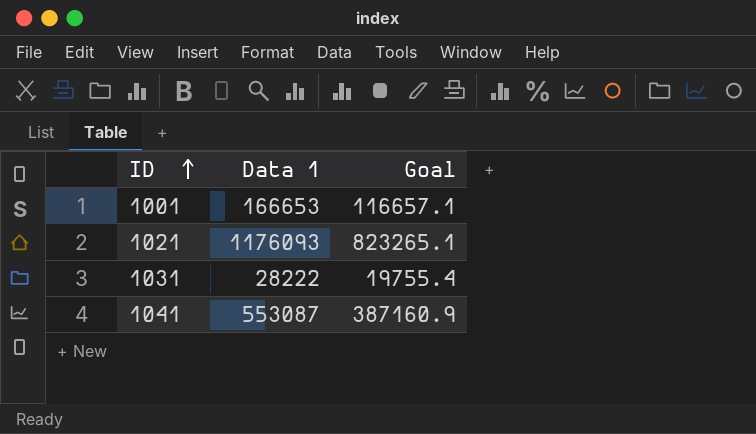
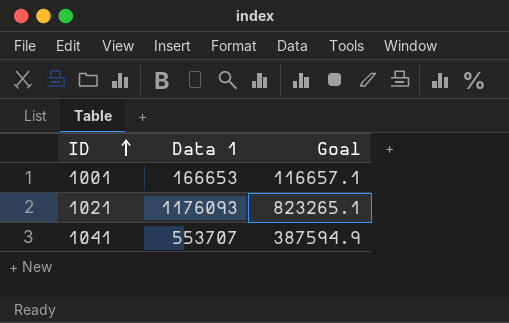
row 1031: 28222 | 19755.4 -> none
1041 | Data 1: 553087 -> 553707
1041 | Goal: 387160.9 -> 387594.9

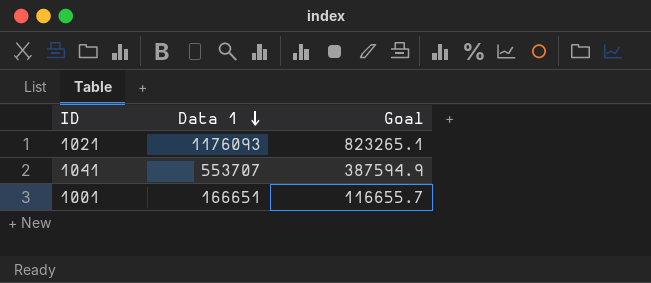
row order: ID ascending -> Data 1 descending
1001 | Data 1: 166653 -> 166651
1001 | Goal: 116657.1 -> 116655.7

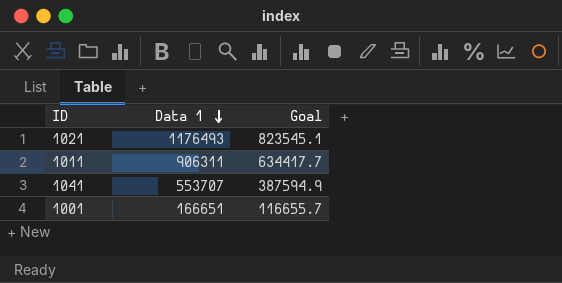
1021 | Data 1: 1176093 -> 1176493
1021 | Goal: 823265.1 -> 823545.1
row 1011: none -> 906311 | 634417.7

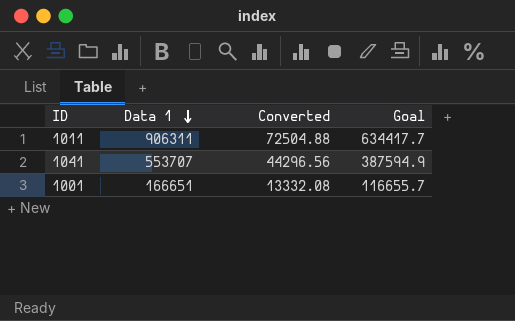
column Converted | formula: none -> [Data 1] * 0.08
row 1021: 1176493 | 823545.1 -> none

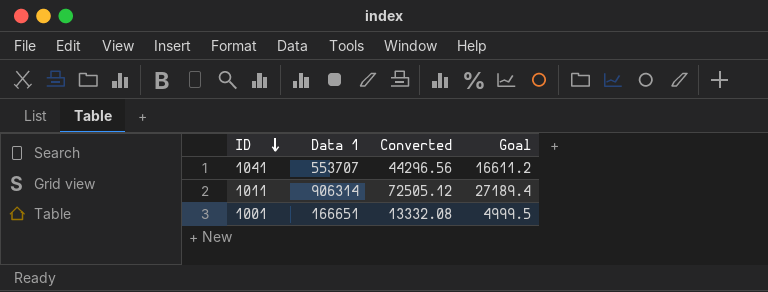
row order: Data 1 descending -> ID descending
column Goal | formula: [Data 1] * 0.7 -> [Data 1] * 0.03
1011 | Data 1: 906311 -> 906314
1011 | Converted: 72504.88 -> 72505.12

